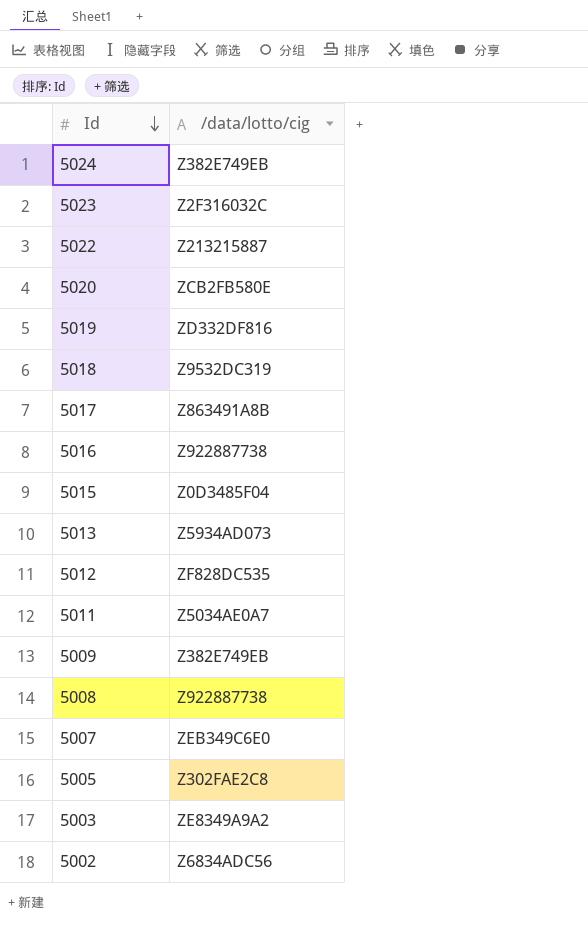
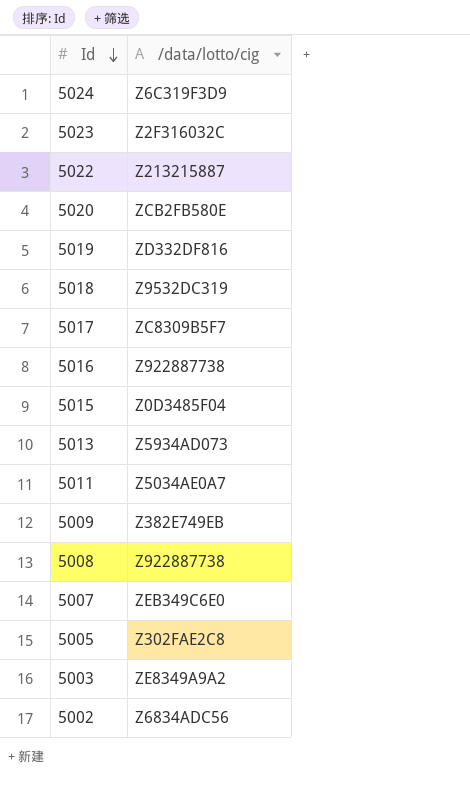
row 5012: ZF828DC535 -> none
5024 | /data/lotto/cig: Z382E749EB -> Z6C319F3D9
5017 | /data/lotto/cig: Z863491A8B -> ZC8309B5F7

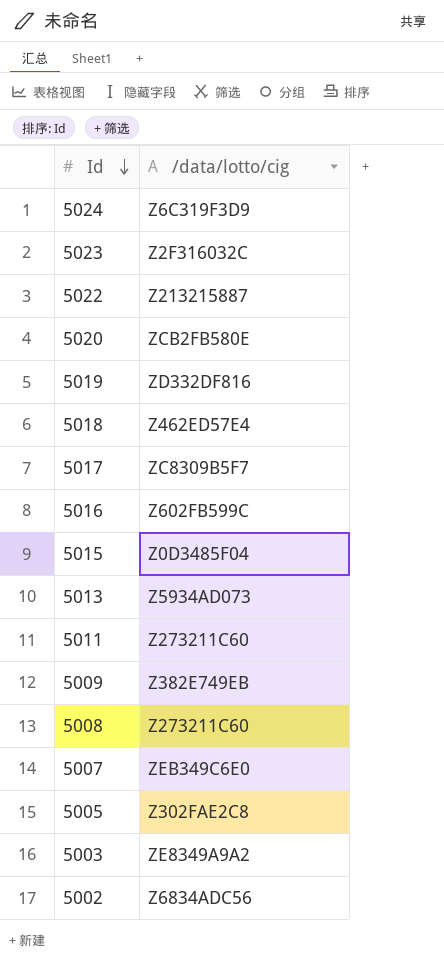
5018 | /data/lotto/cig: Z9532DC319 -> Z462ED57E4
5016 | /data/lotto/cig: Z922887738 -> Z602FB599C
5011 | /data/lotto/cig: Z5034AE0A7 -> Z273211C60
5008 | /data/lotto/cig: Z922887738 -> Z273211C60

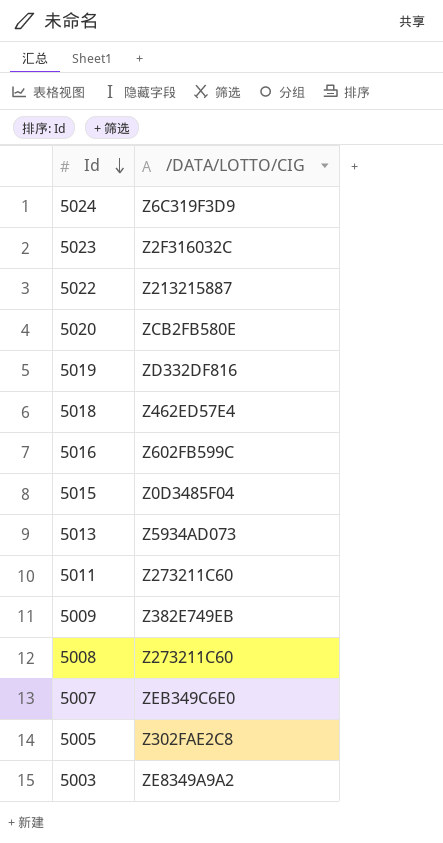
column name: /data/lotto/cig -> /DATA/LOTTO/CIG
row 5017: ZC8309B5F7 -> none
row 5002: Z6834ADC56 -> none

